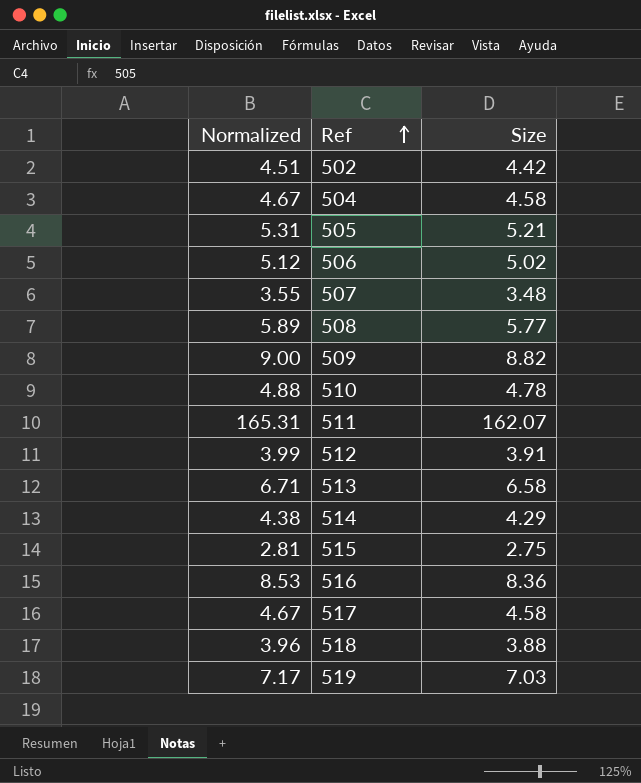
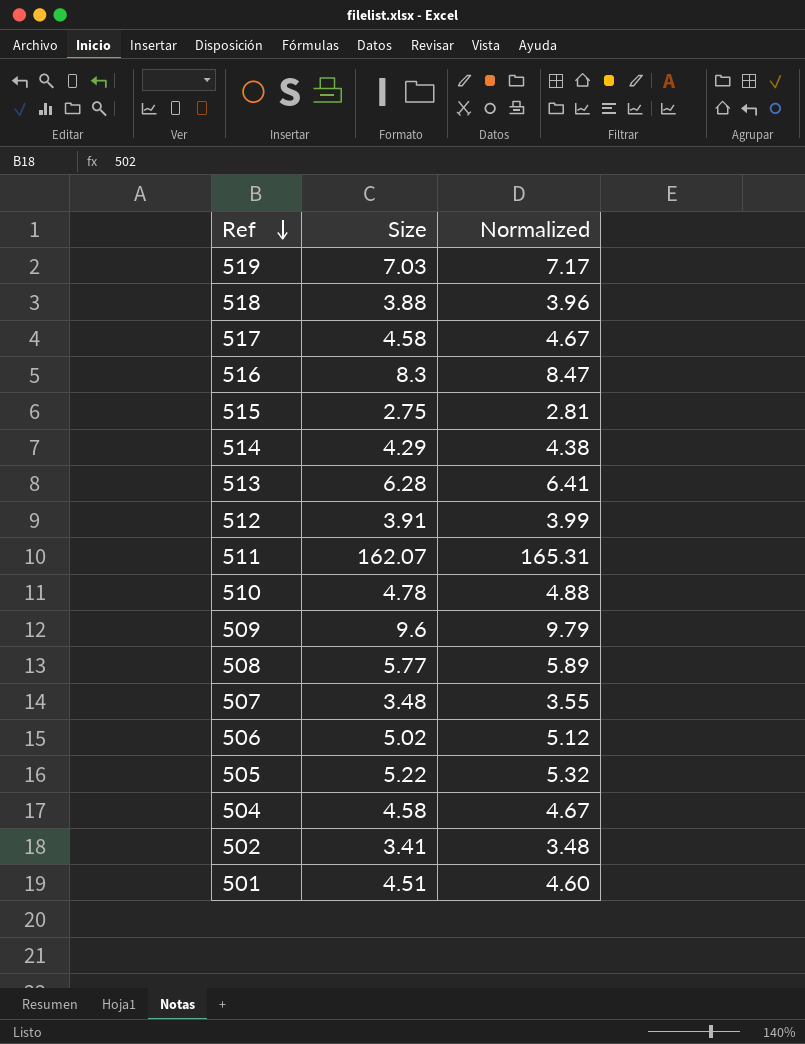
row order: Ref ascending -> Ref descending
column Normalized | position: 1 -> 3
516 | Size: 8.36 -> 8.3
516 | Normalized: 8.53 -> 8.47
513 | Size: 6.58 -> 6.28
513 | Normalized: 6.71 -> 6.41
509 | Size: 8.82 -> 9.6
509 | Normalized: 9.00 -> 9.79
505 | Size: 5.21 -> 5.22
505 | Normalized: 5.31 -> 5.32
502 | Size: 4.42 -> 3.41
502 | Normalized: 4.51 -> 3.48
row 501: none -> 4.51 | 4.60

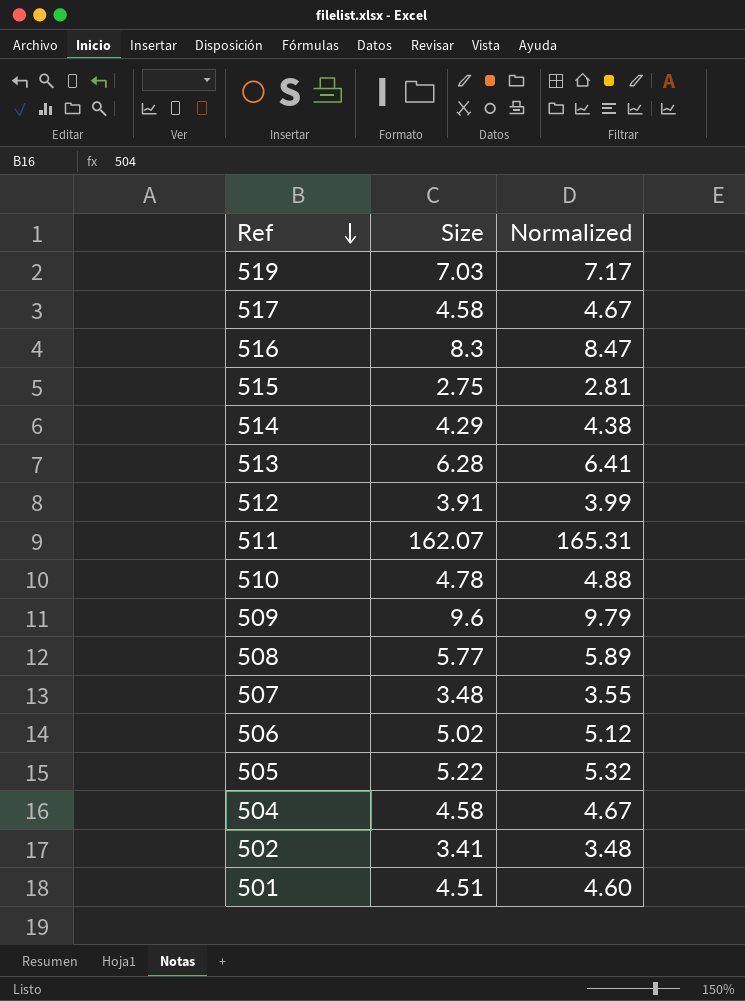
row 518: 3.88 | 3.96 -> none

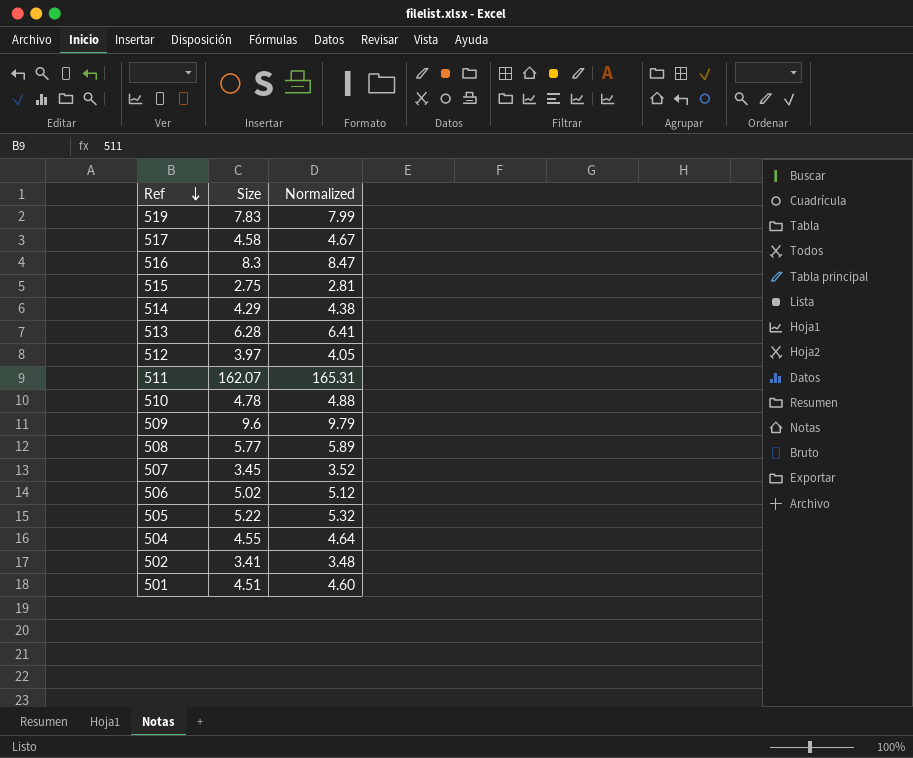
519 | Size: 7.03 -> 7.83
519 | Normalized: 7.17 -> 7.99
512 | Size: 3.91 -> 3.97
512 | Normalized: 3.99 -> 4.05
507 | Size: 3.48 -> 3.45
507 | Normalized: 3.55 -> 3.52
504 | Size: 4.58 -> 4.55
504 | Normalized: 4.67 -> 4.64

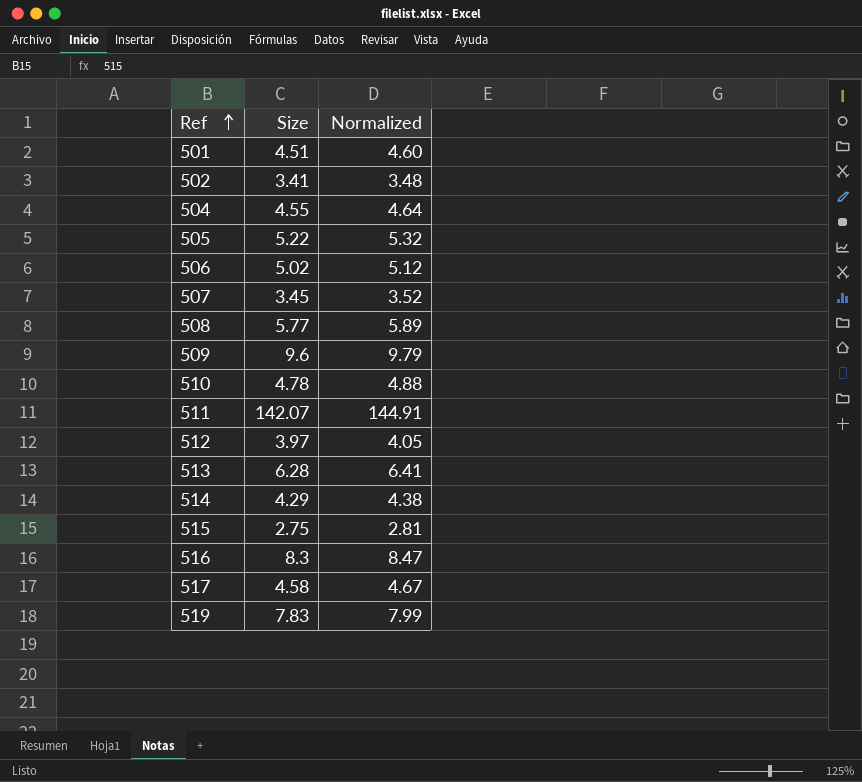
row order: Ref descending -> Ref ascending
511 | Size: 162.07 -> 142.07
511 | Normalized: 165.31 -> 144.91

